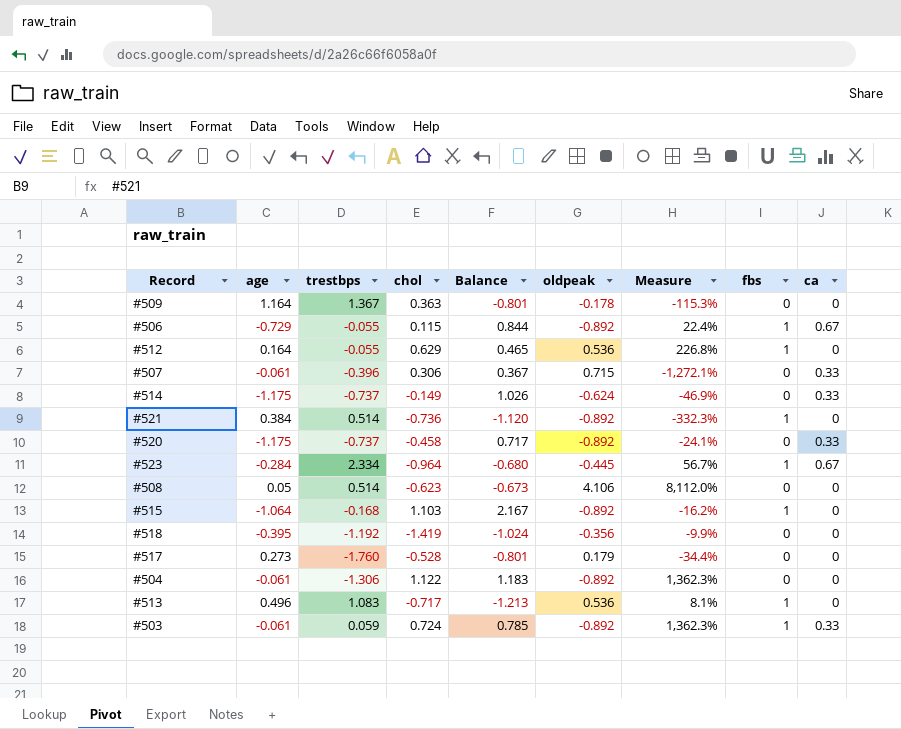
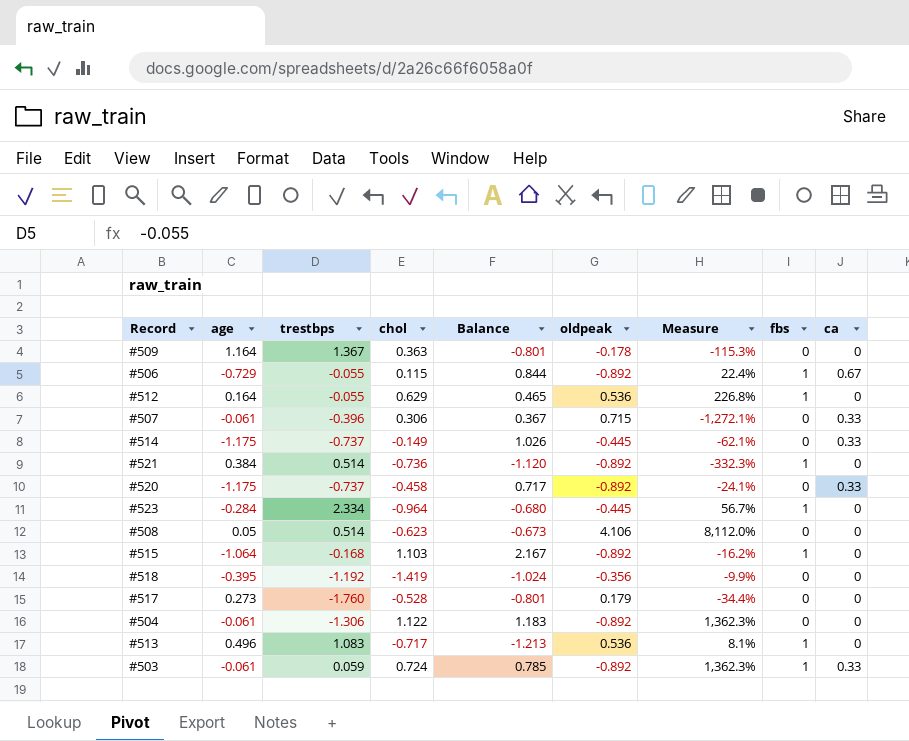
#514 | oldpeak: -0.624 -> -0.445
#514 | Measure: -46.9% -> -62.1%
#523 | ca: 0.67 -> 0

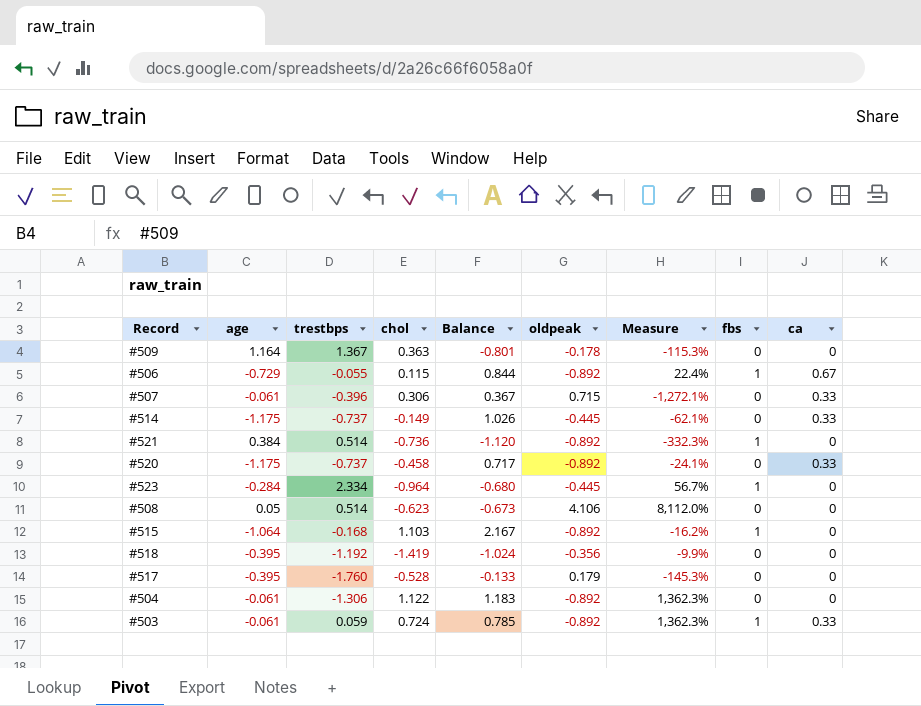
row #512: 0.164 | -0.055 | 0.629 | 0.465 | 0.536 | 226.8% | 1 | 0 -> none
row #513: 0.496 | 1.083 | -0.717 | -1.213 | 0.536 | 8.1% | 1 | 0 -> none
#517 | age: 0.273 -> -0.395
#517 | Balance: -0.801 -> -0.133
#517 | Measure: -34.4% -> -145.3%

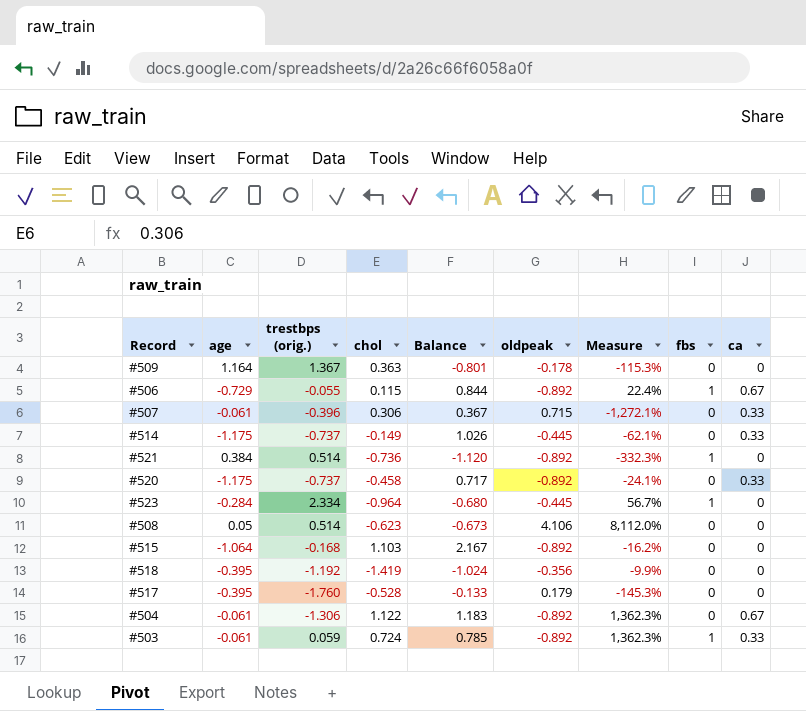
column name: trestbps -> trestbps (orig.)
#515 | fbs: 1 -> 0
#504 | ca: 0 -> 0.67

